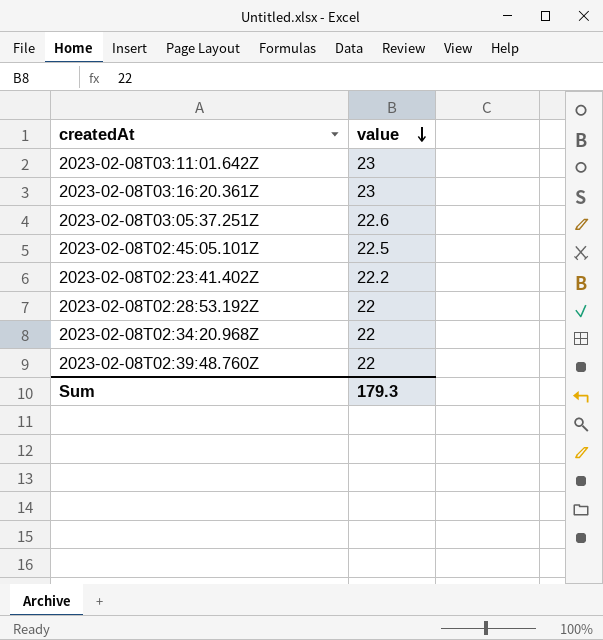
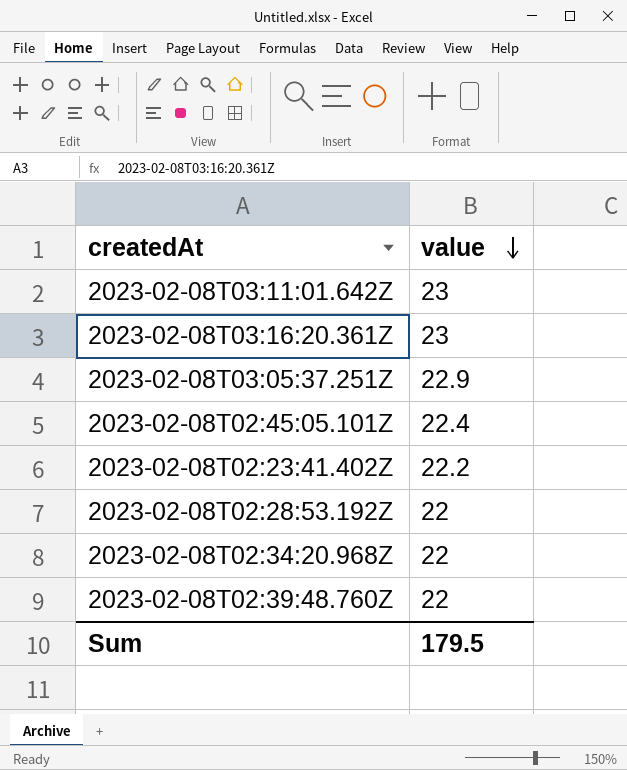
2023-02-08T03:05:37.251Z | value: 22.6 -> 22.9
2023-02-08T02:45:05.101Z | value: 22.5 -> 22.4
Sum | value: 179.3 -> 179.5

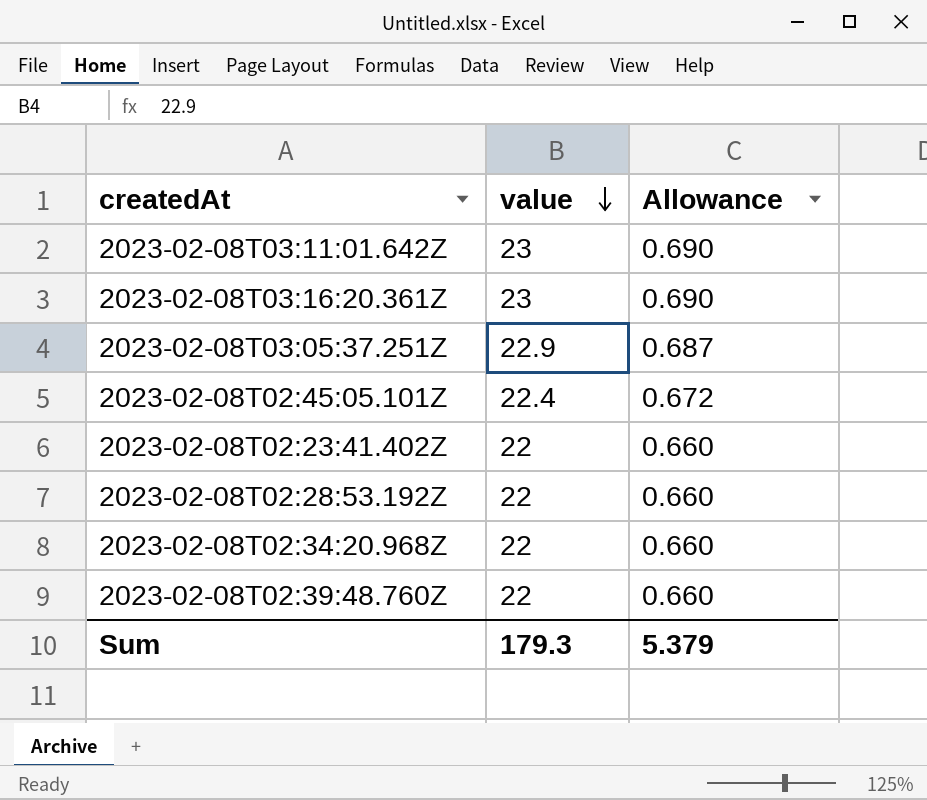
column Allowance | formula: none -> [value] * 0.03
2023-02-08T02:23:41.402Z | value: 22.2 -> 22
Sum | value: 179.5 -> 179.3

